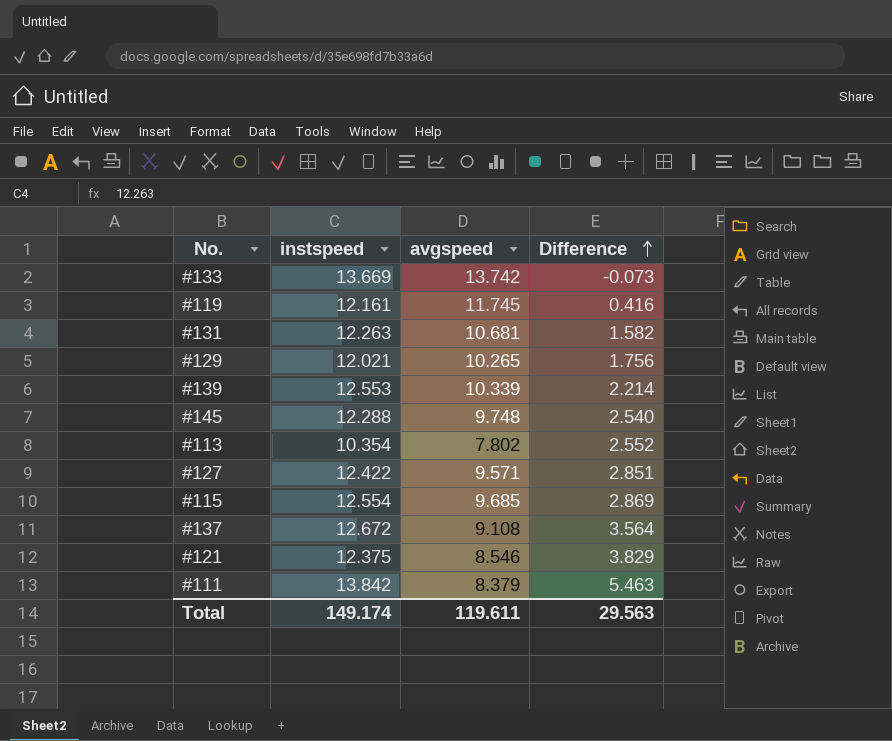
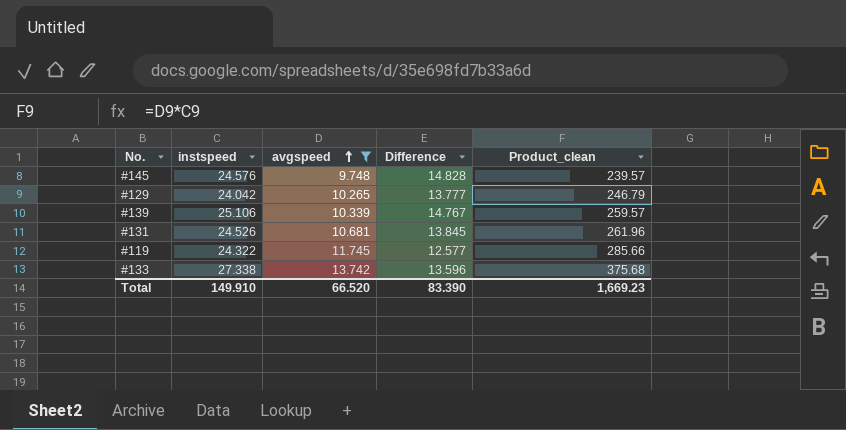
filter: none -> avgspeed >= 9.748
row order: Difference ascending -> avgspeed ascending
column Product_clean | formula: none -> [instspeed] * [avgspeed]
#145 | instspeed: 12.288 -> 24.576
#145 | Difference: 2.540 -> 14.828
#129 | instspeed: 12.021 -> 24.042
#129 | Difference: 1.756 -> 13.777
#139 | instspeed: 12.553 -> 25.106
#139 | Difference: 2.214 -> 14.767
#131 | instspeed: 12.263 -> 24.526
#131 | Difference: 1.582 -> 13.845
#119 | instspeed: 12.161 -> 24.322
#119 | Difference: 0.416 -> 12.577
#133 | instspeed: 13.669 -> 27.338
#133 | Difference: -0.073 -> 13.596
Total | instspeed: 149.174 -> 149.910
Total | avgspeed: 119.611 -> 66.520
Total | Difference: 29.563 -> 83.390

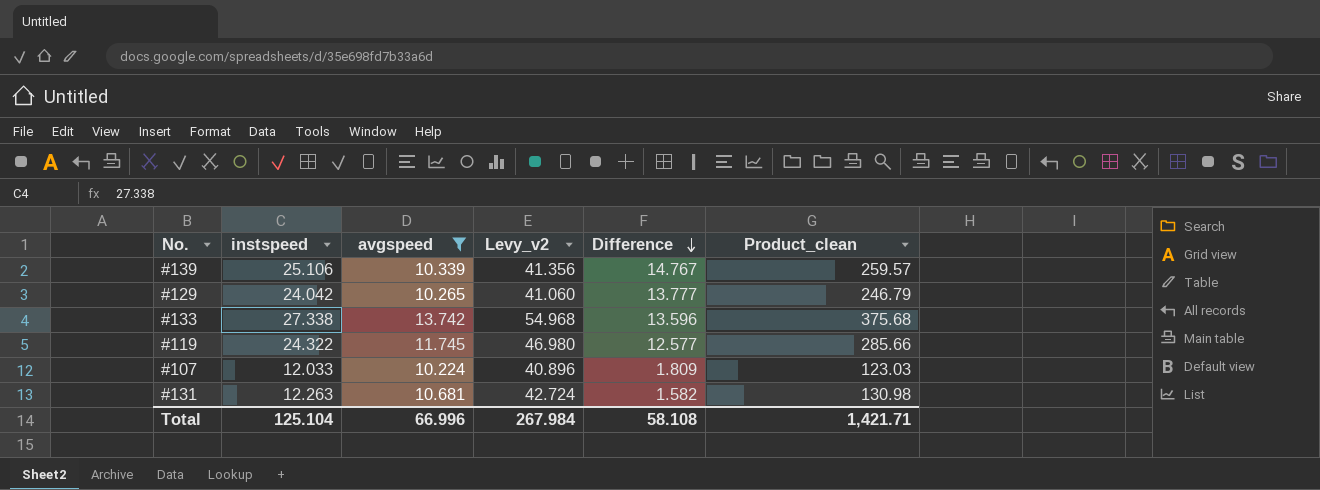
row order: avgspeed ascending -> Difference descending
column Levy_v2 | formula: none -> [avgspeed] * 4
row #145: 24.576 | 9.748 | 14.828 | 239.57 -> none
row #107: none -> 12.033 | 10.224 | 40.896 | 1.809 | 123.03
#131 | instspeed: 24.526 -> 12.263
#131 | Difference: 13.845 -> 1.582
#131 | Product_clean: 261.96 -> 130.98
Total | instspeed: 149.910 -> 125.104
Total | avgspeed: 66.520 -> 66.996
Total | Difference: 83.390 -> 58.108
Total | Product_clean: 1,669.23 -> 1,421.71

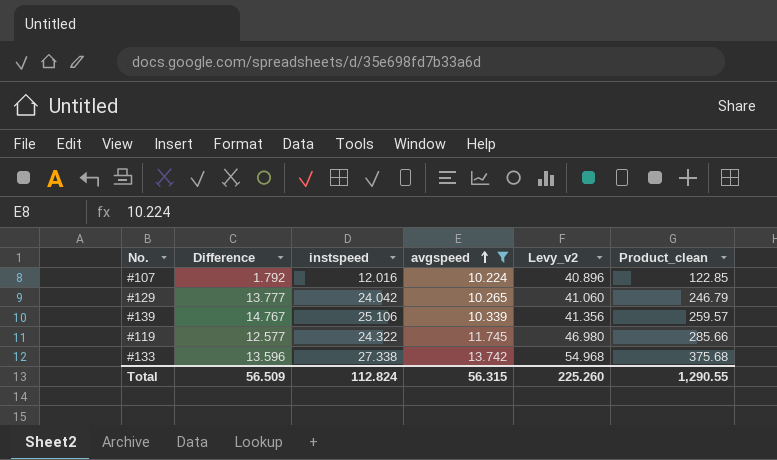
row order: Difference descending -> avgspeed ascending
column Difference | position: 5 -> 2
row #131: 12.263 | 10.681 | 42.724 | 1.582 | 130.98 -> none
#107 | Difference: 1.809 -> 1.792
#107 | instspeed: 12.033 -> 12.016
#107 | Product_clean: 123.03 -> 122.85
Total | Difference: 58.108 -> 56.509
Total | instspeed: 125.104 -> 112.824
Total | avgspeed: 66.996 -> 56.315
Total | Levy_v2: 267.984 -> 225.260
Total | Product_clean: 1,421.71 -> 1,290.55

